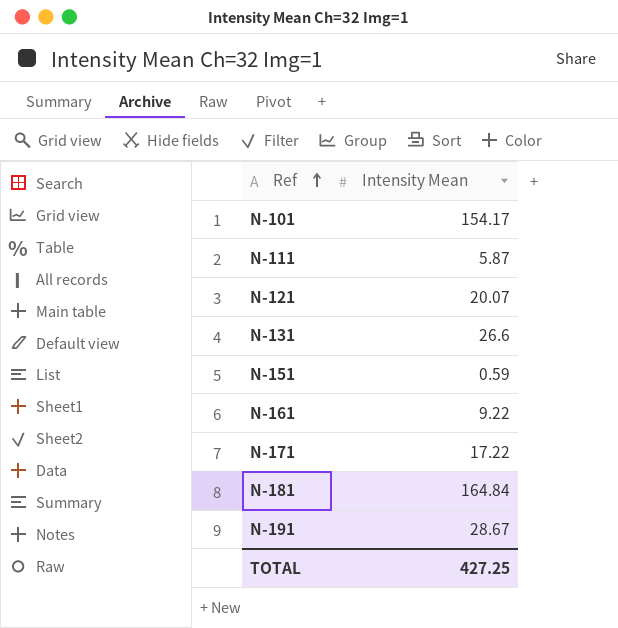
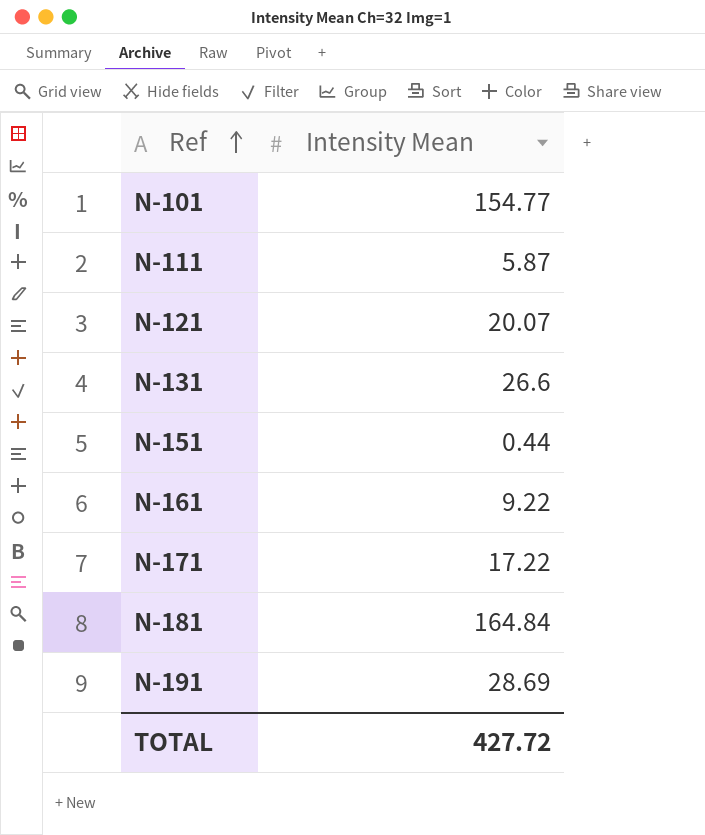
N-101 | Intensity Mean: 154.17 -> 154.77
N-151 | Intensity Mean: 0.59 -> 0.44
N-191 | Intensity Mean: 28.67 -> 28.69
TOTAL | Intensity Mean: 427.25 -> 427.72

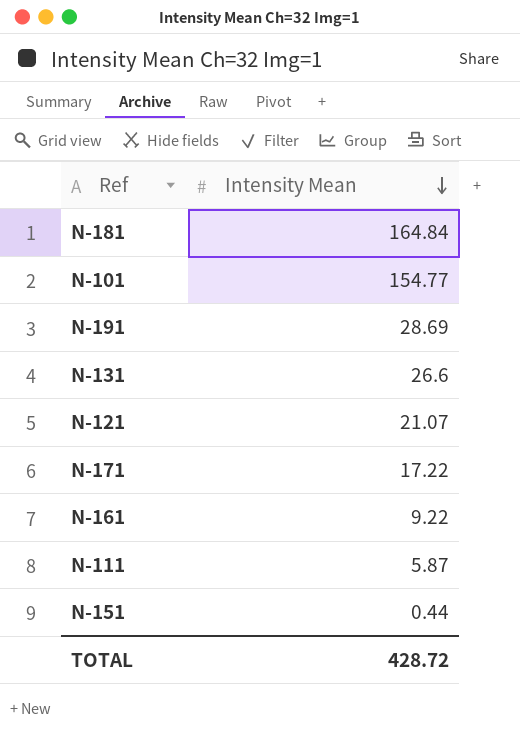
row order: Ref ascending -> Intensity Mean descending
N-121 | Intensity Mean: 20.07 -> 21.07
TOTAL | Intensity Mean: 427.72 -> 428.72

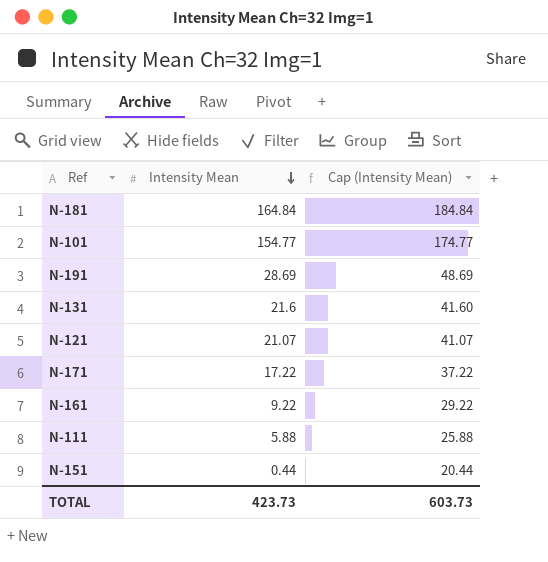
column Cap (Intensity Mean) | formula: none -> [Intensity Mean] + 20
N-131 | Intensity Mean: 26.6 -> 21.6
N-111 | Intensity Mean: 5.87 -> 5.88
TOTAL | Intensity Mean: 428.72 -> 423.73

